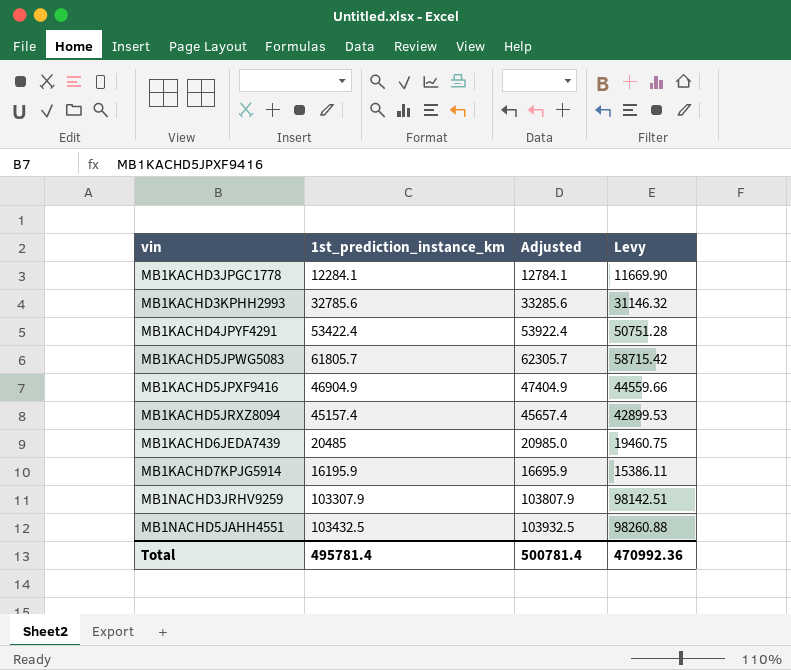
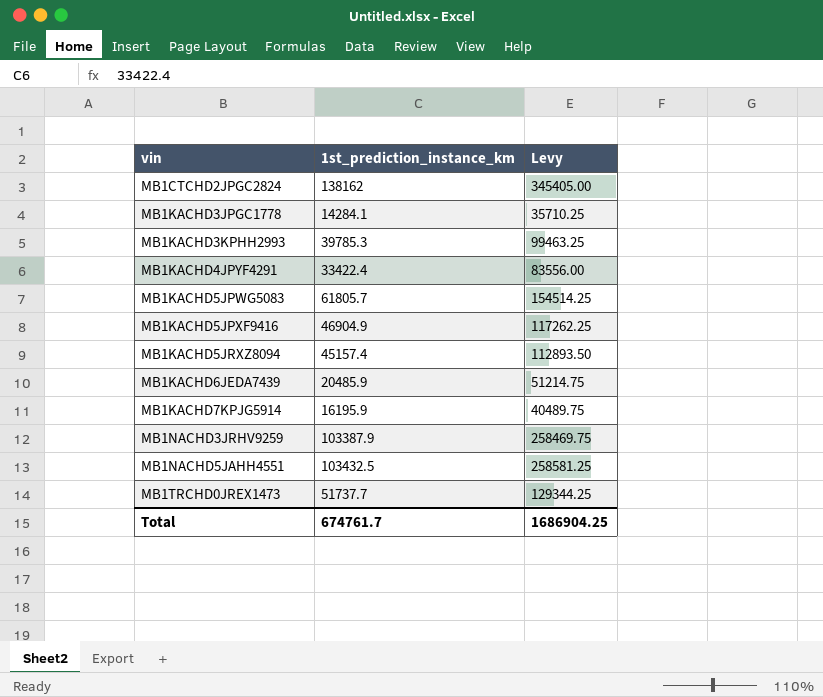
column Adjusted | formula: [1st_prediction_instance_km] + 500 -> none
column Levy | formula: [1st_prediction_instance_km] * 0.95 -> [1st_prediction_instance_km] * 2.5
row MB1CTCHD2JPGC2824: none -> 138162 | 345405.00
MB1KACHD3JPGC1778 | 1st_prediction_instance_km: 12284.1 -> 14284.1
MB1KACHD3KPHH2993 | 1st_prediction_instance_km: 32785.6 -> 39785.3
MB1KACHD4JPYF4291 | 1st_prediction_instance_km: 53422.4 -> 33422.4
MB1KACHD6JEDA7439 | 1st_prediction_instance_km: 20485 -> 20485.9
MB1NACHD3JRHV9259 | 1st_prediction_instance_km: 103307.9 -> 103387.9
row MB1TRCHD0JREX1473: none -> 51737.7 | 129344.25
Total | 1st_prediction_instance_km: 495781.4 -> 674761.7
Total | Levy: 470992.36 -> 1686904.25

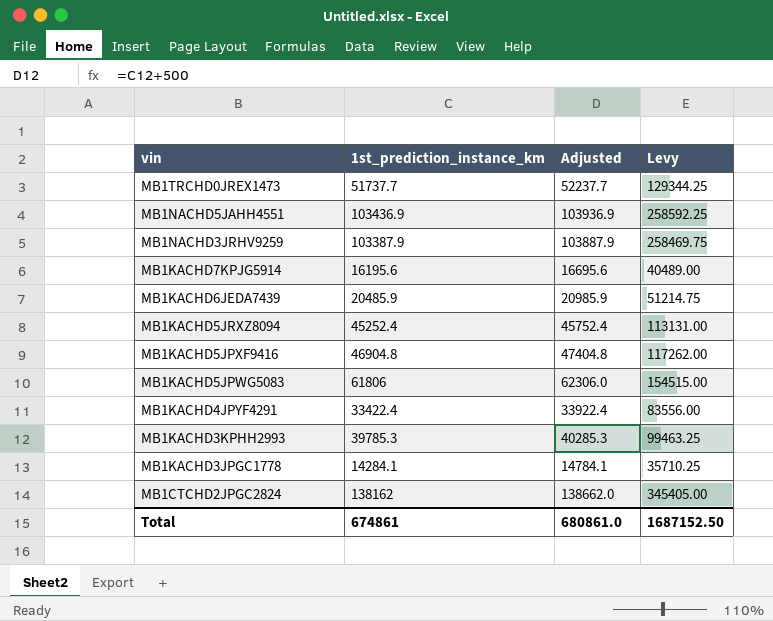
row order: vin ascending -> vin descending
column Adjusted | formula: none -> [1st_prediction_instance_km] + 500
MB1NACHD5JAHH4551 | 1st_prediction_instance_km: 103432.5 -> 103436.9
MB1NACHD5JAHH4551 | Levy: 258581.25 -> 258592.25
MB1KACHD7KPJG5914 | 1st_prediction_instance_km: 16195.9 -> 16195.6
MB1KACHD7KPJG5914 | Levy: 40489.75 -> 40489.00
MB1KACHD5JRXZ8094 | 1st_prediction_instance_km: 45157.4 -> 45252.4
MB1KACHD5JRXZ8094 | Levy: 112893.50 -> 113131.00
MB1KACHD5JPXF9416 | 1st_prediction_instance_km: 46904.9 -> 46904.8
MB1KACHD5JPXF9416 | Levy: 117262.25 -> 117262.00
MB1KACHD5JPWG5083 | 1st_prediction_instance_km: 61805.7 -> 61806
MB1KACHD5JPWG5083 | Levy: 154514.25 -> 154515.00
Total | 1st_prediction_instance_km: 674761.7 -> 674861
Total | Levy: 1686904.25 -> 1687152.50

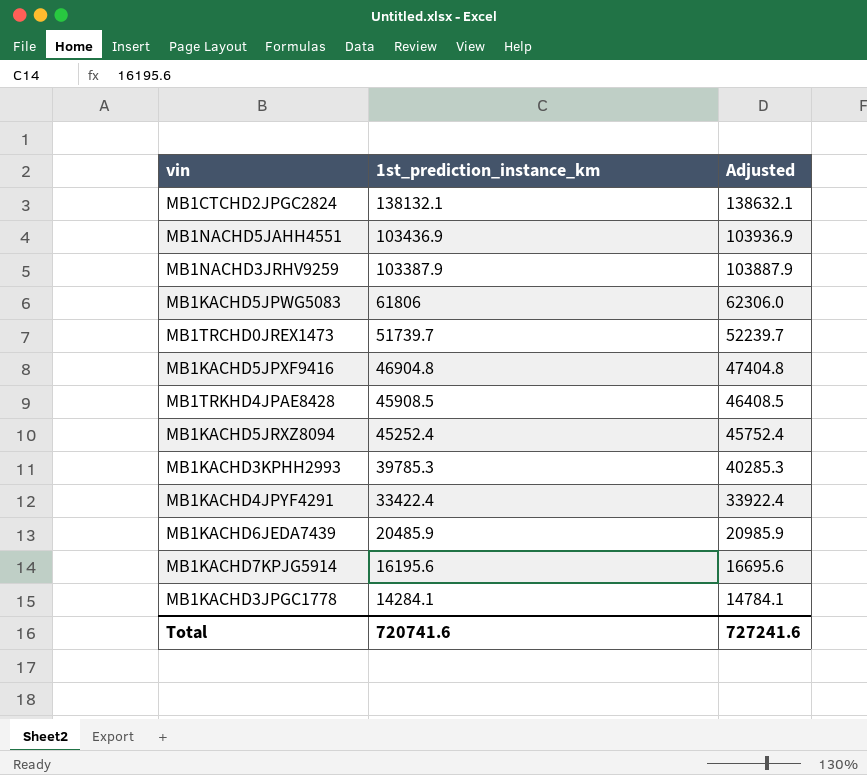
row order: vin descending -> 1st_prediction_instance_km descending
column Levy | formula: [1st_prediction_instance_km] * 2.5 -> none
MB1CTCHD2JPGC2824 | 1st_prediction_instance_km: 138162 -> 138132.1
MB1CTCHD2JPGC2824 | Adjusted: 138662.0 -> 138632.1
MB1TRCHD0JREX1473 | 1st_prediction_instance_km: 51737.7 -> 51739.7
MB1TRCHD0JREX1473 | Adjusted: 52237.7 -> 52239.7
row MB1TRKHD4JPAE8428: none -> 45908.5 | 46408.5
Total | 1st_prediction_instance_km: 674861 -> 720741.6
Total | Adjusted: 680861.0 -> 727241.6

